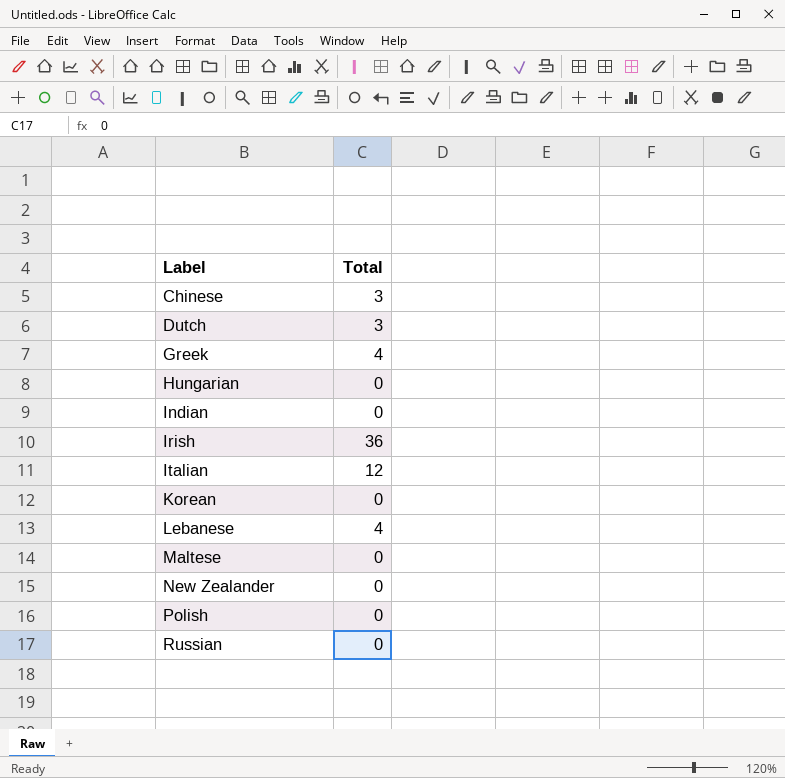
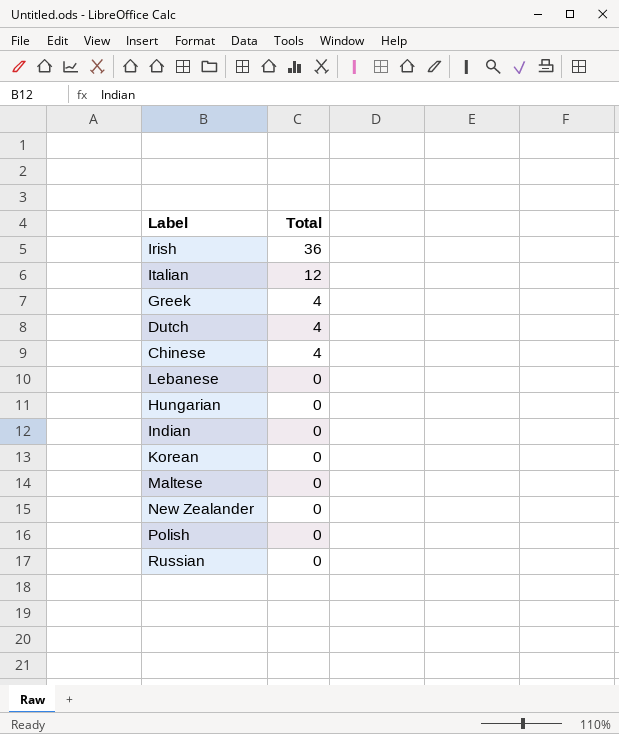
row order: Label ascending -> Total descending
Dutch | Total: 3 -> 4
Chinese | Total: 3 -> 4
Lebanese | Total: 4 -> 0

